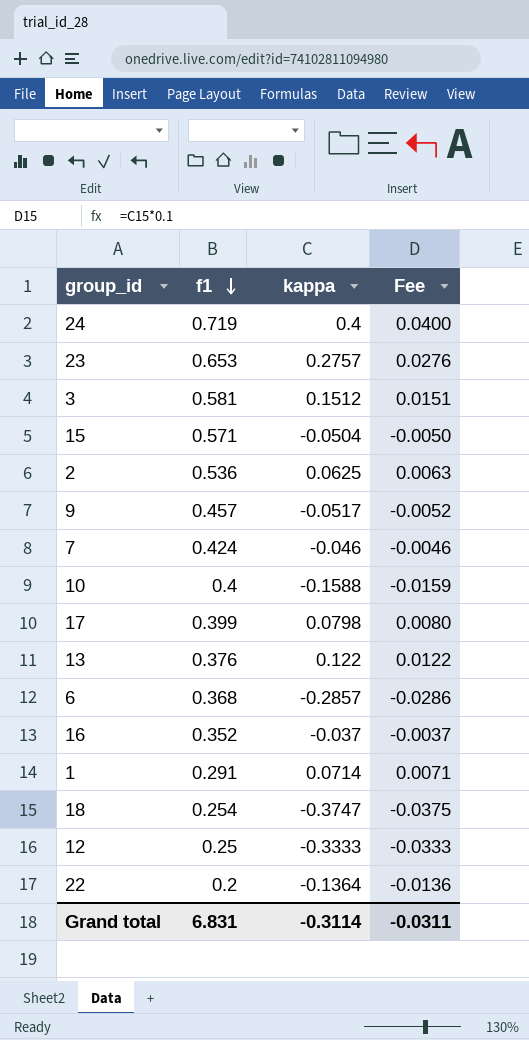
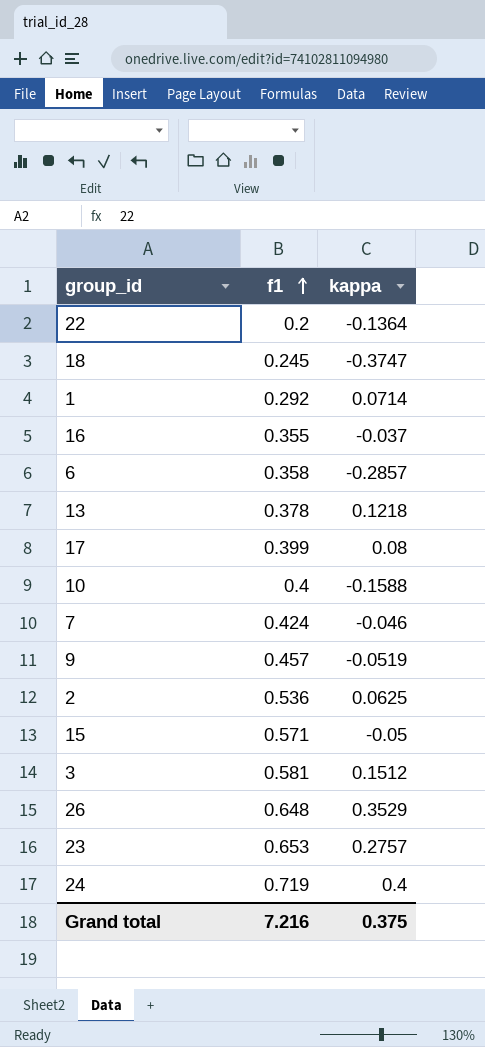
row order: f1 descending -> f1 ascending
column Fee | formula: [kappa] * 0.1 -> none
row 12: 0.25 | -0.3333 | -0.0333 -> none
18 | f1: 0.254 -> 0.245
1 | f1: 0.291 -> 0.292
16 | f1: 0.352 -> 0.355
6 | f1: 0.368 -> 0.358
13 | f1: 0.376 -> 0.378
13 | kappa: 0.122 -> 0.1218
17 | kappa: 0.0798 -> 0.08
9 | kappa: -0.0517 -> -0.0519
15 | kappa: -0.0504 -> -0.05
row 26: none -> 0.648 | 0.3529
Grand total | f1: 6.831 -> 7.216
Grand total | kappa: -0.3114 -> 0.375

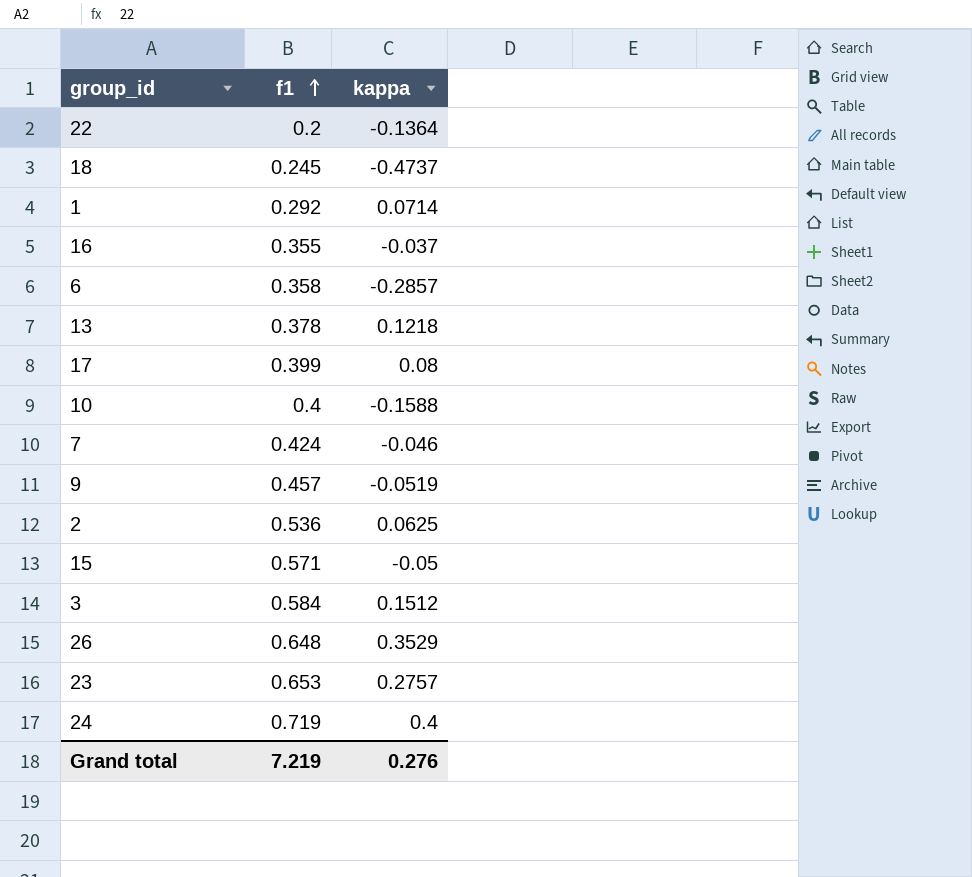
18 | kappa: -0.3747 -> -0.4737
3 | f1: 0.581 -> 0.584
Grand total | f1: 7.216 -> 7.219
Grand total | kappa: 0.375 -> 0.276

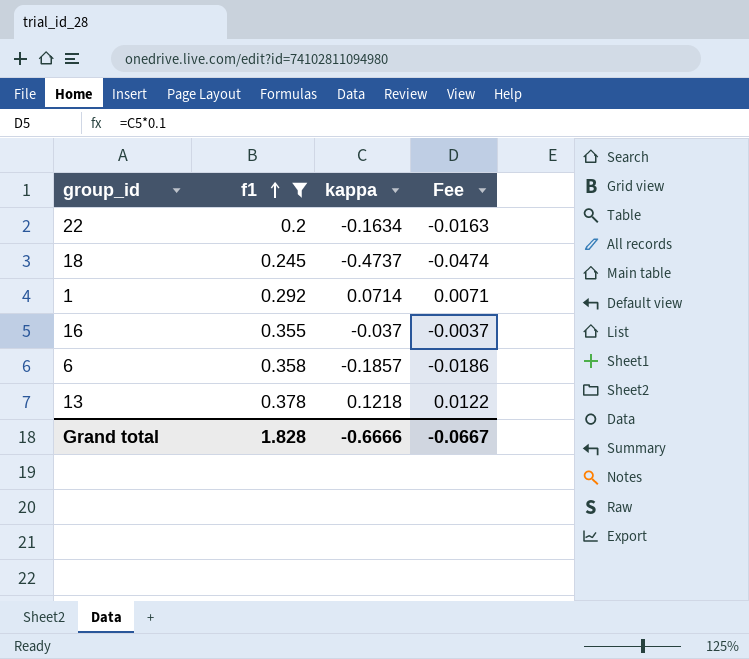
filter: none -> f1 <= 0.378
column Fee | formula: none -> [kappa] * 0.1
22 | kappa: -0.1364 -> -0.1634
6 | kappa: -0.2857 -> -0.1857
Grand total | f1: 7.219 -> 1.828
Grand total | kappa: 0.276 -> -0.6666

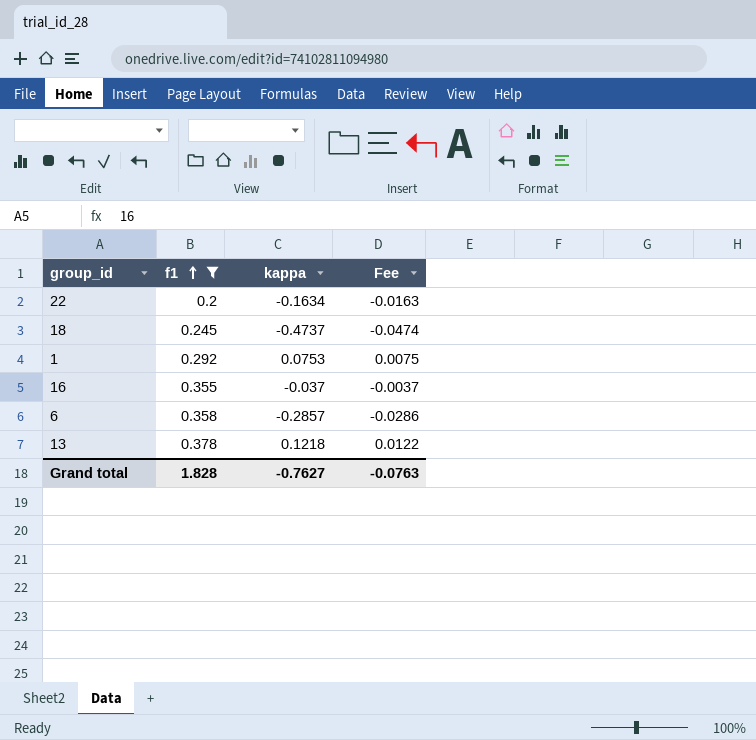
1 | kappa: 0.0714 -> 0.0753
1 | Fee: 0.0071 -> 0.0075
6 | kappa: -0.1857 -> -0.2857
6 | Fee: -0.0186 -> -0.0286
Grand total | kappa: -0.6666 -> -0.7627
Grand total | Fee: -0.0667 -> -0.0763

